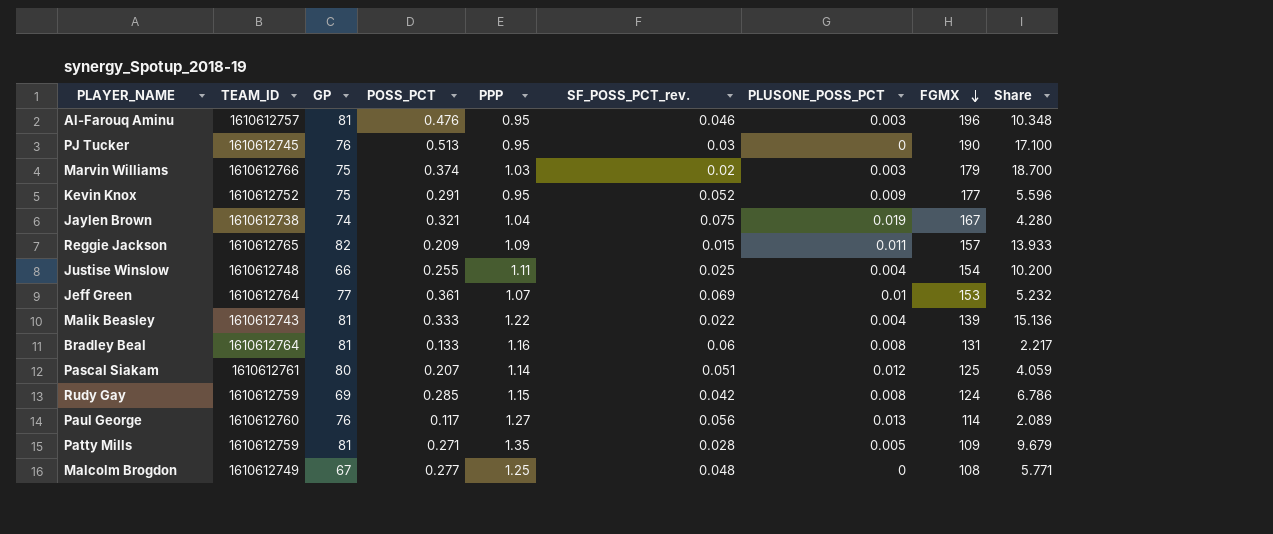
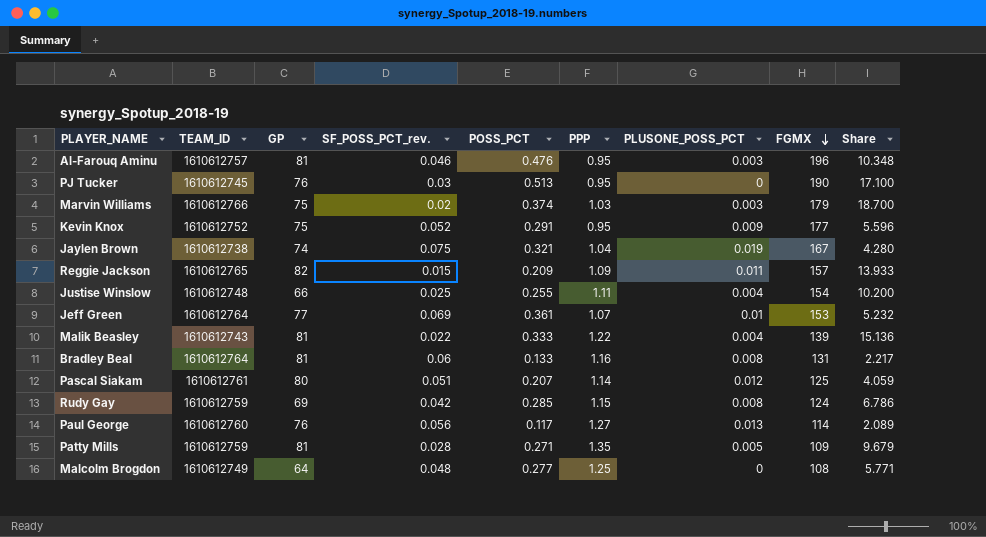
column SF_POSS_PCT_rev. | position: 6 -> 4
Malcolm Brogdon | GP: 67 -> 64

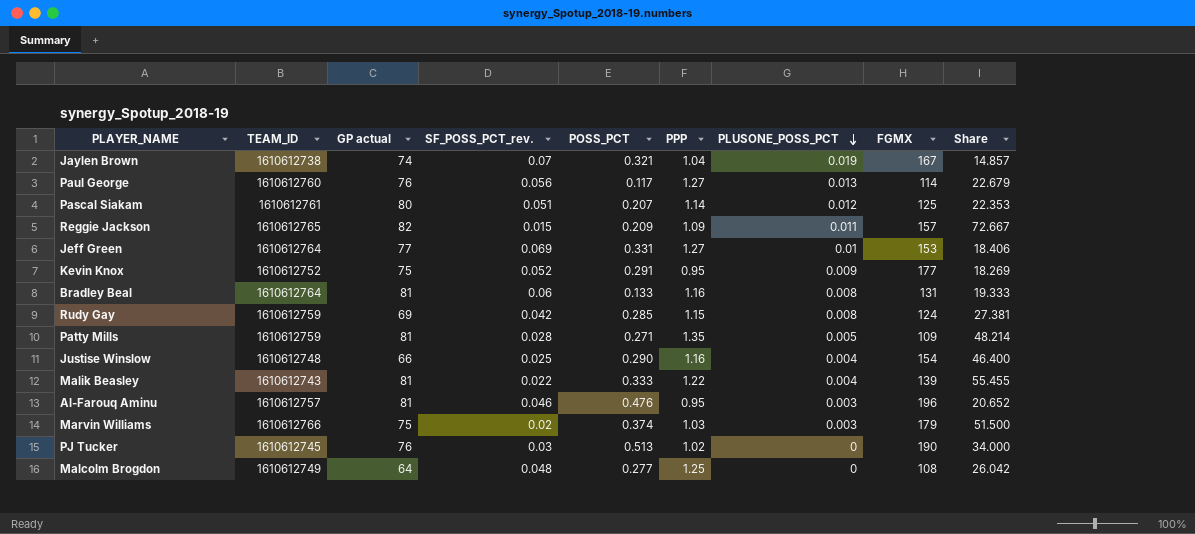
row order: FGMX descending -> PLUSONE_POSS_PCT descending
column name: GP -> GP actual
column Share | formula: [POSS_PCT] / [SF_POSS_PCT_rev.] -> [PPP] / [SF_POSS_PCT_rev.]
Jaylen Brown | SF_POSS_PCT_rev.: 0.075 -> 0.07
Jeff Green | POSS_PCT: 0.361 -> 0.331
Jeff Green | PPP: 1.07 -> 1.27
Justise Winslow | POSS_PCT: 0.255 -> 0.290
Justise Winslow | PPP: 1.11 -> 1.16
PJ Tucker | PPP: 0.95 -> 1.02

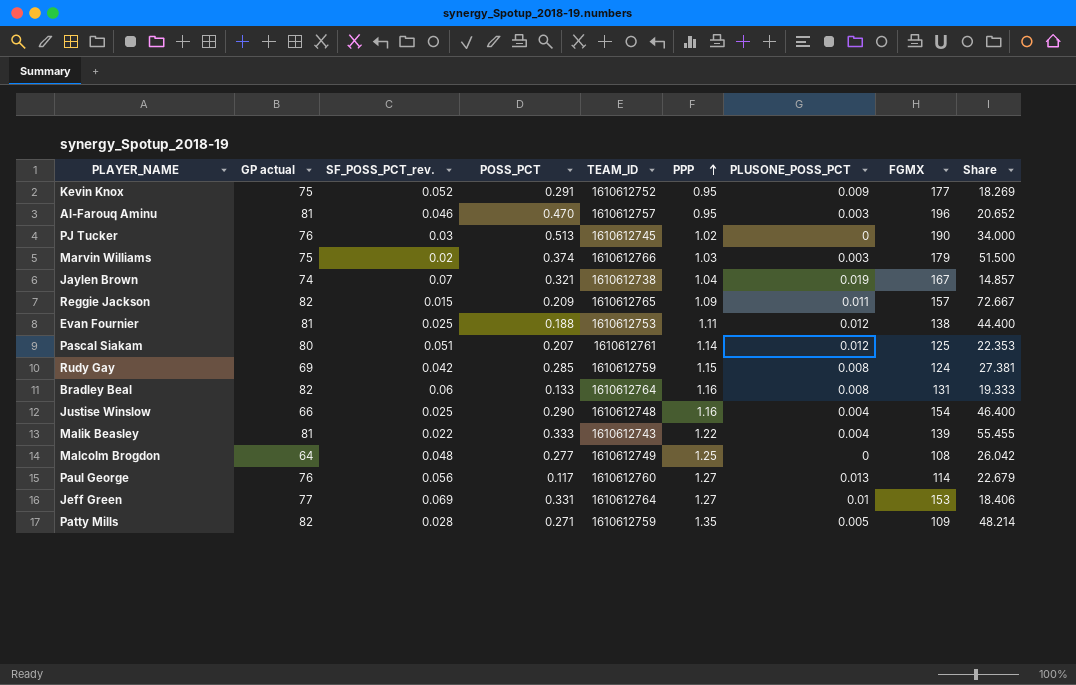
row order: PLUSONE_POSS_PCT descending -> PPP ascending
column TEAM_ID | position: 2 -> 5
Al-Farouq Aminu | POSS_PCT: 0.476 -> 0.470
row Evan Fournier: none -> 81 | 0.025 | 0.188 | 1610612753 | 1.11 | 0.012 | 138 | 44.400
Bradley Beal | GP actual: 81 -> 82
Patty Mills | GP actual: 81 -> 82

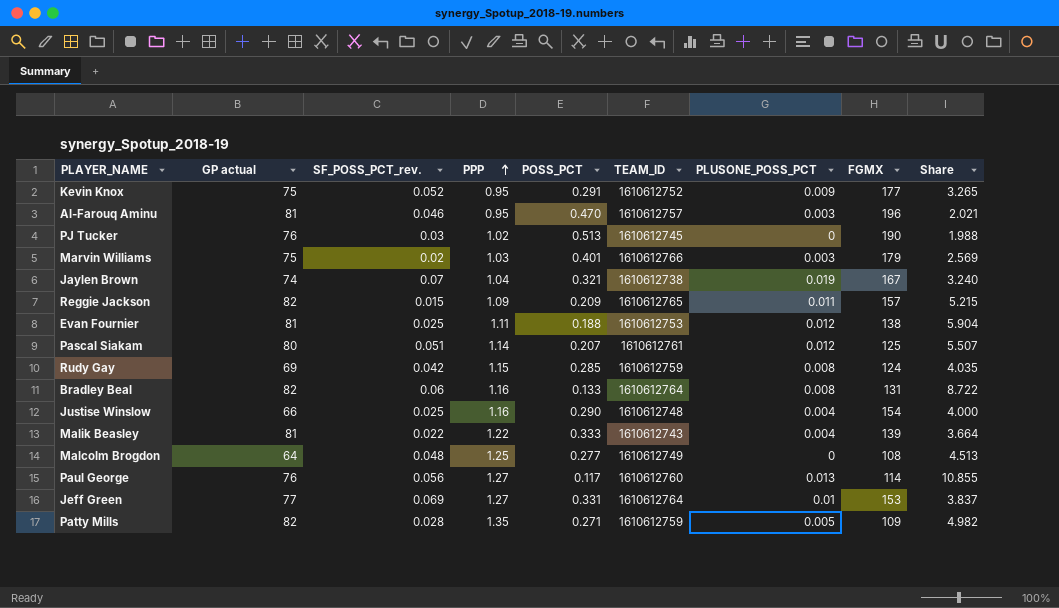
column PPP | position: 6 -> 4
column Share | formula: [PPP] / [SF_POSS_PCT_rev.] -> [PPP] / [POSS_PCT]
Marvin Williams | POSS_PCT: 0.374 -> 0.401

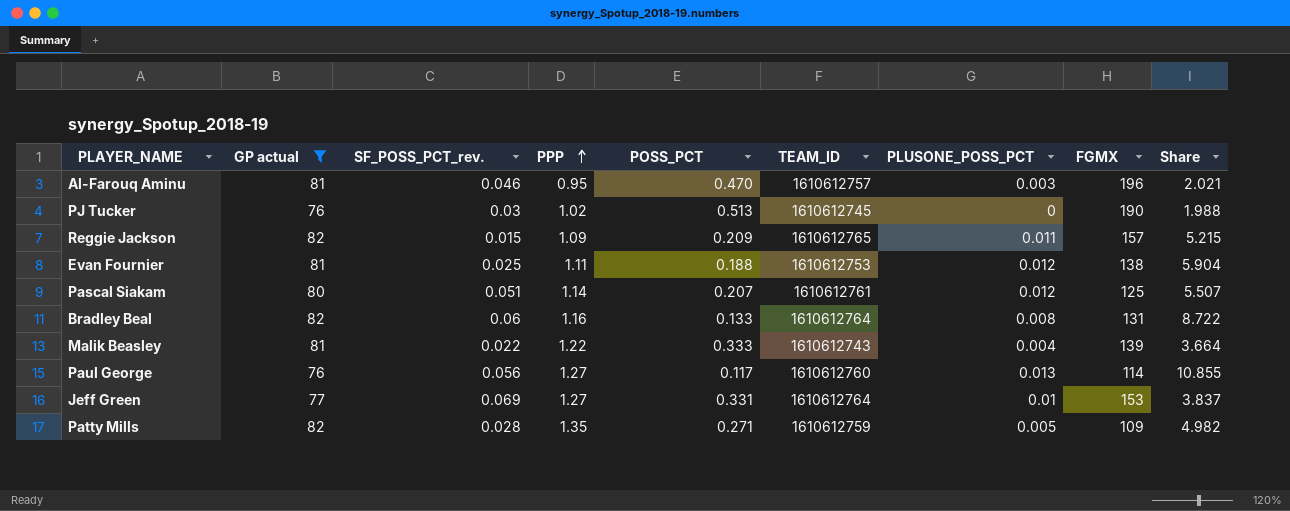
filter: none -> GP actual >= 76

